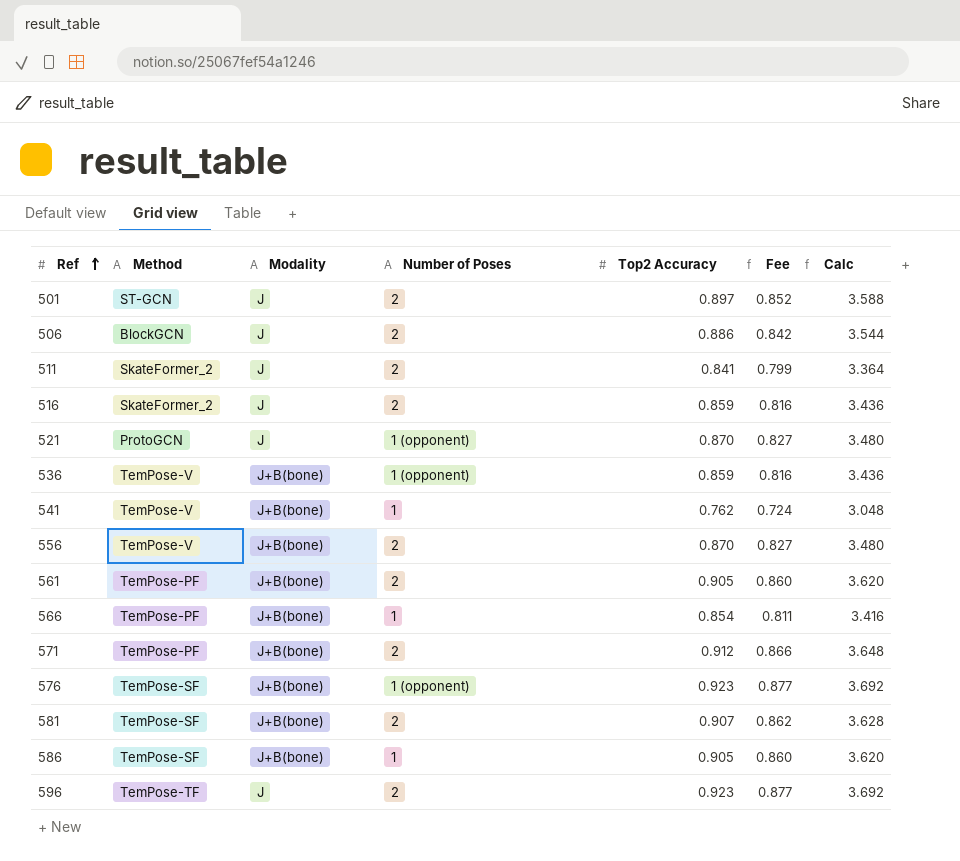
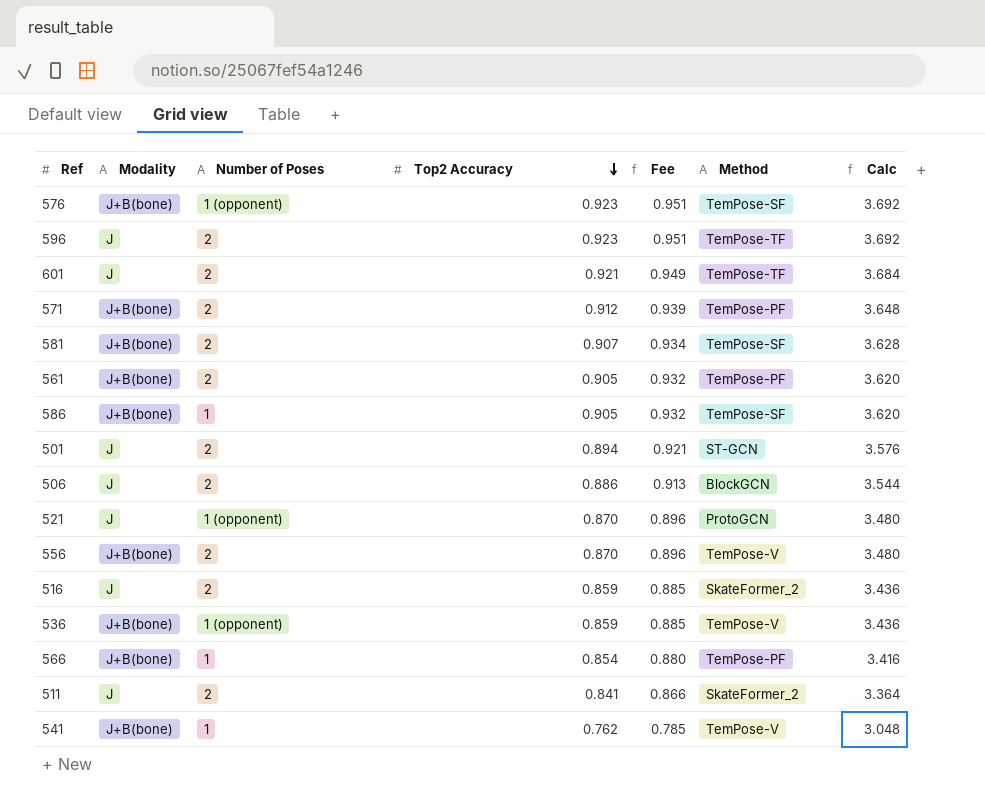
row order: Ref ascending -> Top2 Accuracy descending
column Fee | formula: [Top2 Accuracy] * 0.95 -> [Top2 Accuracy] * 1.03
column Method | position: 2 -> 6
row 601: none -> J | 2 | 0.921 | 0.949 | TemPose-TF | 3.684
501 | Top2 Accuracy: 0.897 -> 0.894
501 | Calc: 3.588 -> 3.576

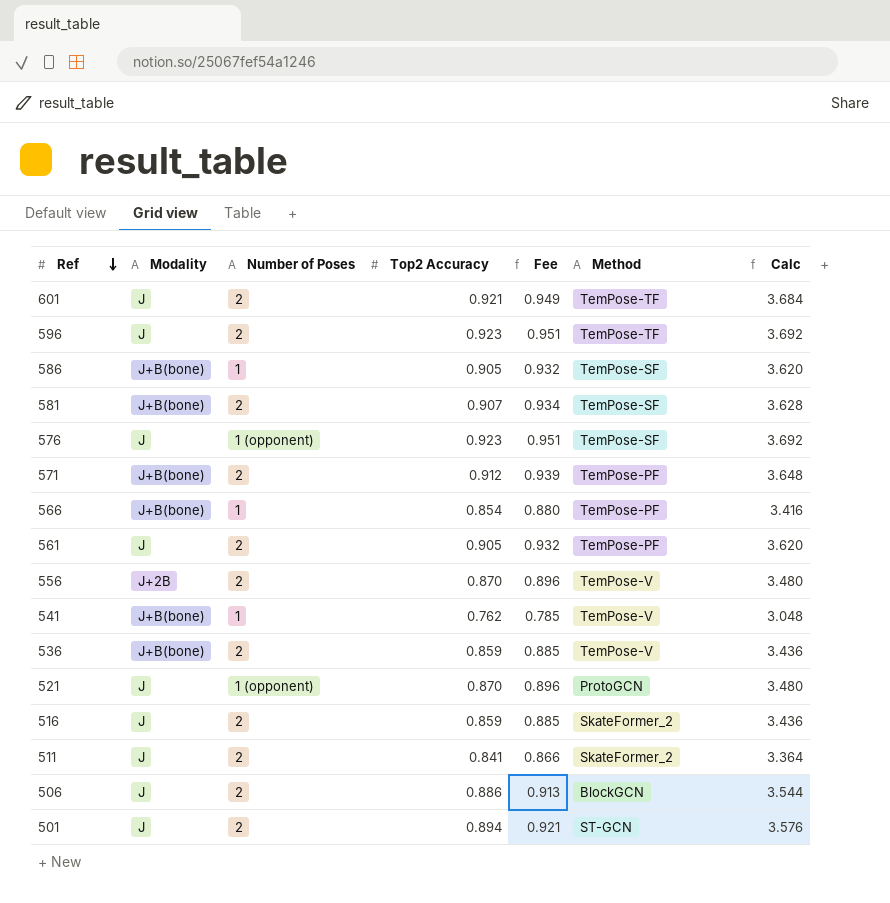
row order: Top2 Accuracy descending -> Ref descending
576 | Modality: J+B(bone) -> J
561 | Modality: J+B(bone) -> J
556 | Modality: J+B(bone) -> J+2B
536 | Number of Poses: 1 (opponent) -> 2

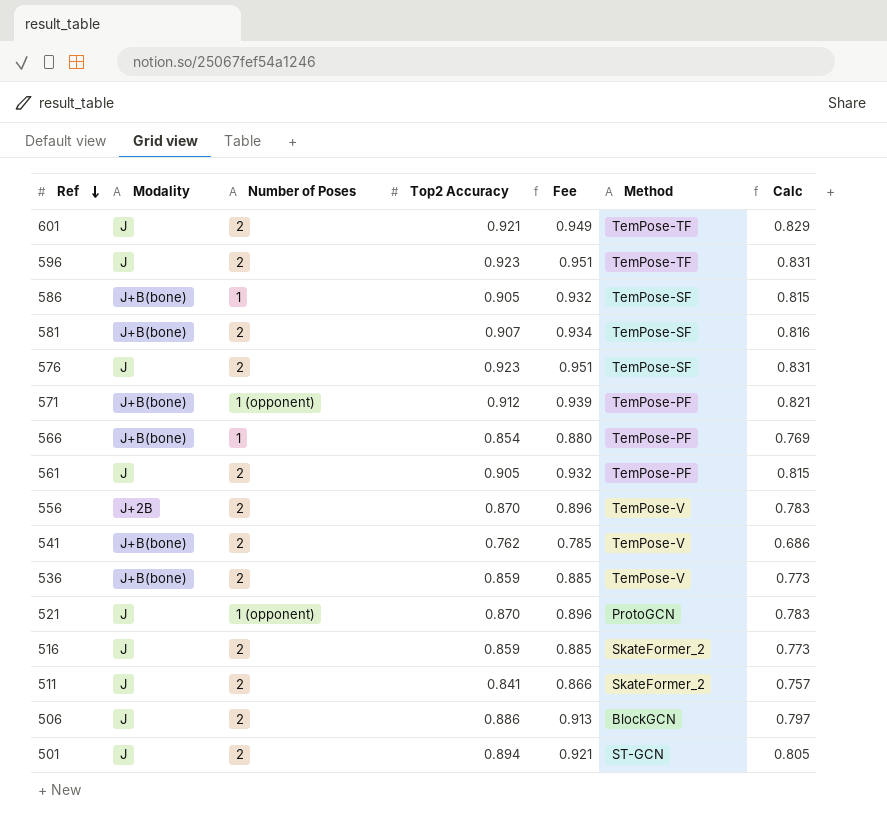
column Calc | formula: [Top2 Accuracy] * 4 -> [Top2 Accuracy] * 0.9
576 | Number of Poses: 1 (opponent) -> 2
571 | Number of Poses: 2 -> 1 (opponent)
541 | Number of Poses: 1 -> 2

